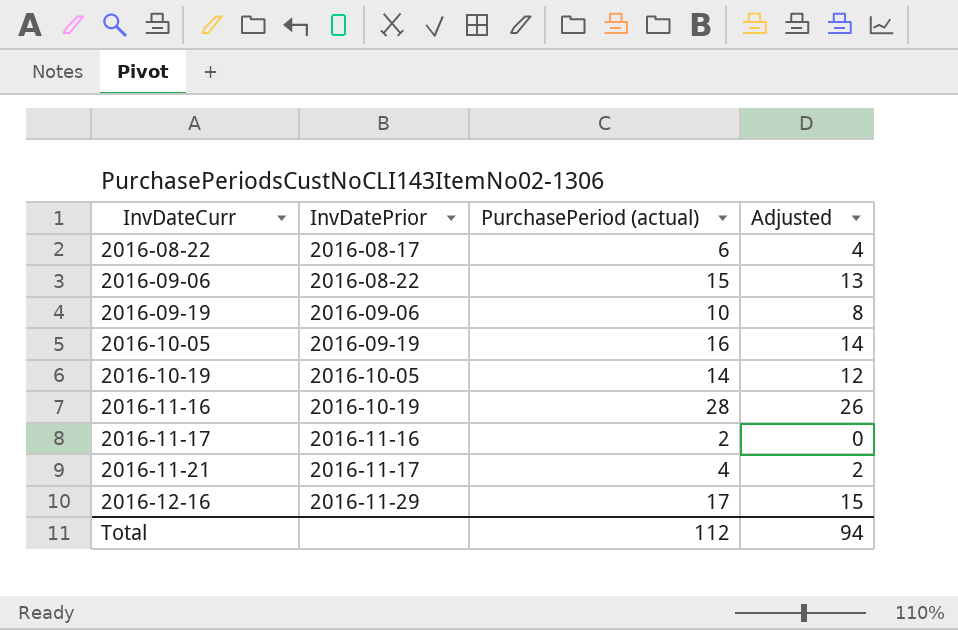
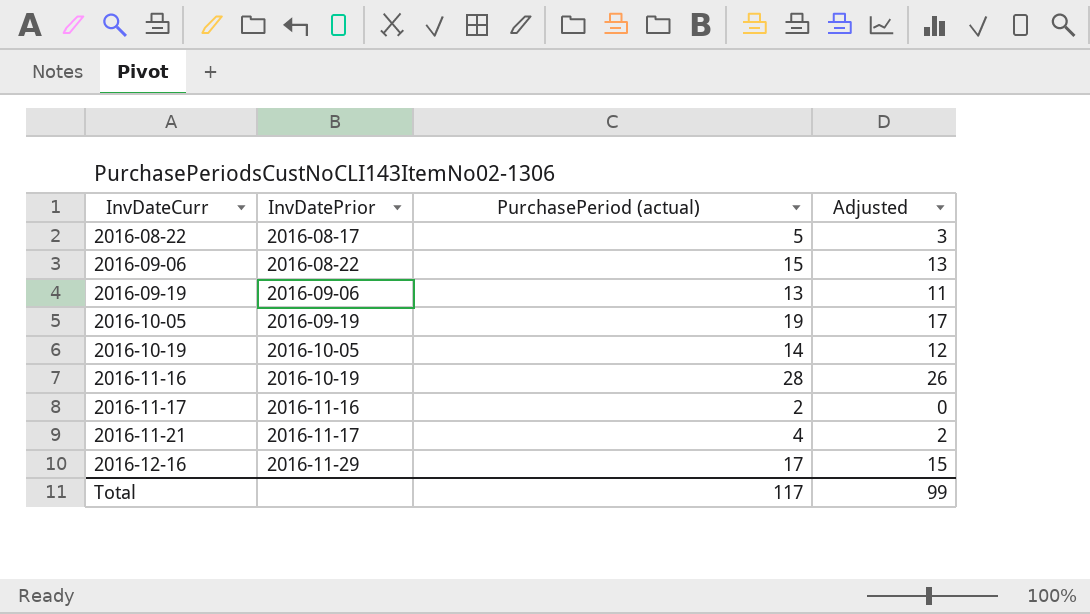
2016-08-22 | PurchasePeriod (actual): 6 -> 5
2016-08-22 | Adjusted: 4 -> 3
2016-09-19 | PurchasePeriod (actual): 10 -> 13
2016-09-19 | Adjusted: 8 -> 11
2016-10-05 | PurchasePeriod (actual): 16 -> 19
2016-10-05 | Adjusted: 14 -> 17
Total | PurchasePeriod (actual): 112 -> 117
Total | Adjusted: 94 -> 99

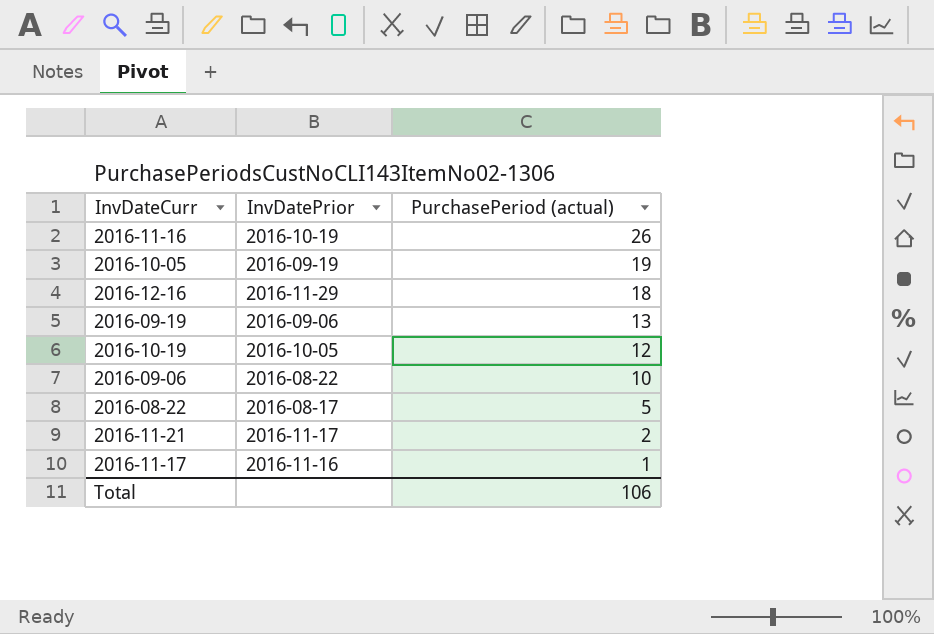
row order: InvDateCurr ascending -> PurchasePeriod (actual) descending
column Adjusted | formula: [PurchasePeriod (actual)] - 2 -> none
2016-11-16 | PurchasePeriod (actual): 28 -> 26
2016-12-16 | PurchasePeriod (actual): 17 -> 18
2016-10-19 | PurchasePeriod (actual): 14 -> 12
2016-09-06 | PurchasePeriod (actual): 15 -> 10
2016-11-21 | PurchasePeriod (actual): 4 -> 2
2016-11-17 | PurchasePeriod (actual): 2 -> 1
Total | PurchasePeriod (actual): 117 -> 106

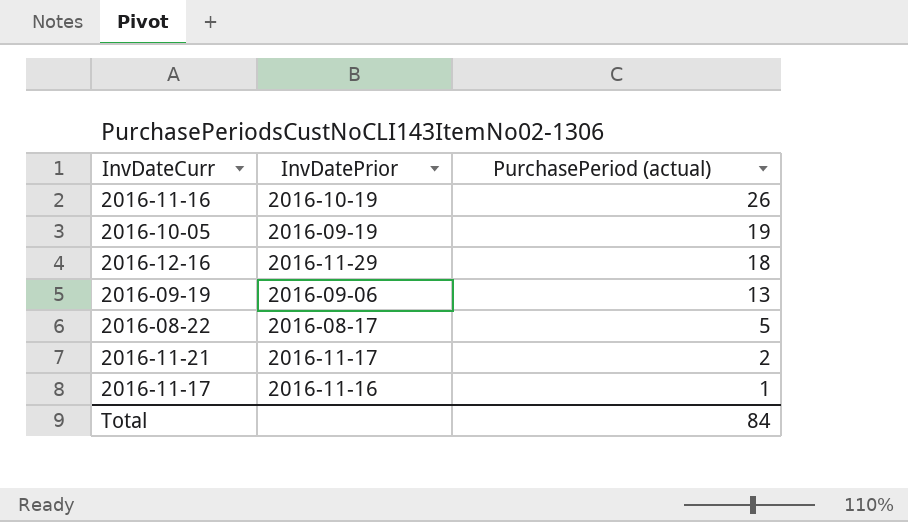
row 2016-10-19: 2016-10-05 | 12 -> none
row 2016-09-06: 2016-08-22 | 10 -> none
Total | PurchasePeriod (actual): 106 -> 84

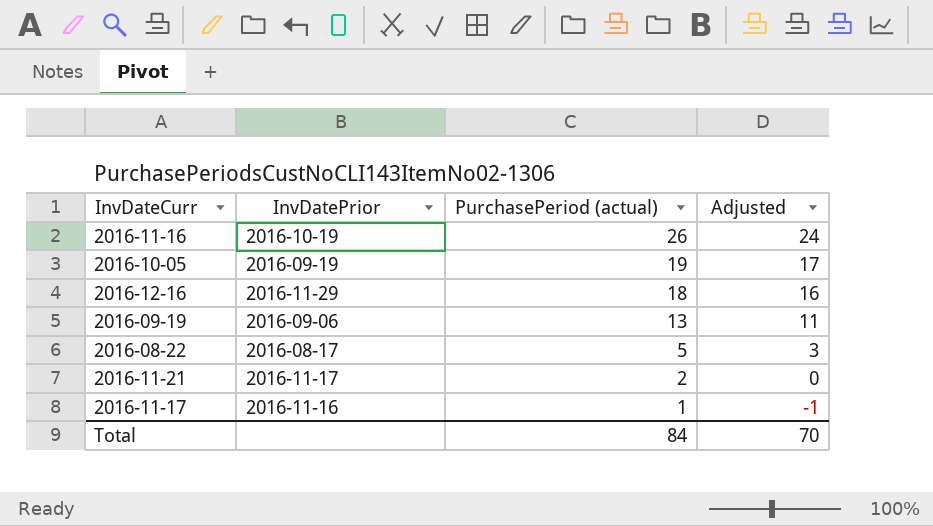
column Adjusted | formula: none -> [PurchasePeriod (actual)] - 2

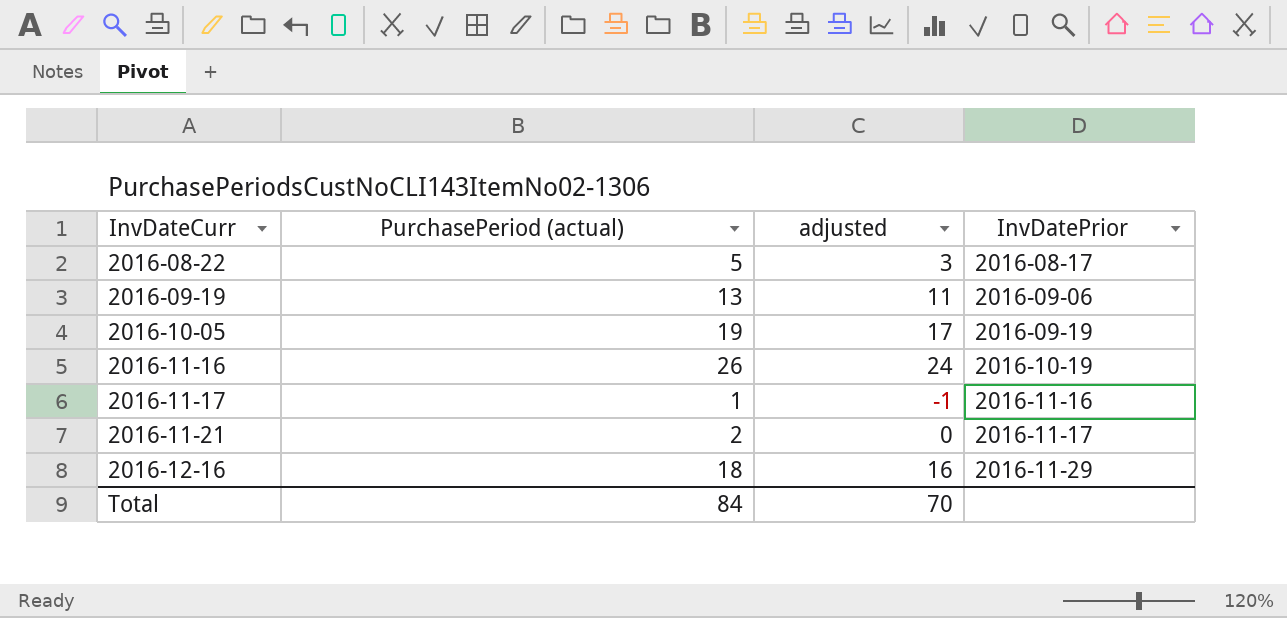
row order: PurchasePeriod (actual) descending -> InvDateCurr ascending
column name: Adjusted -> adjusted
column InvDatePrior | position: 2 -> 4

